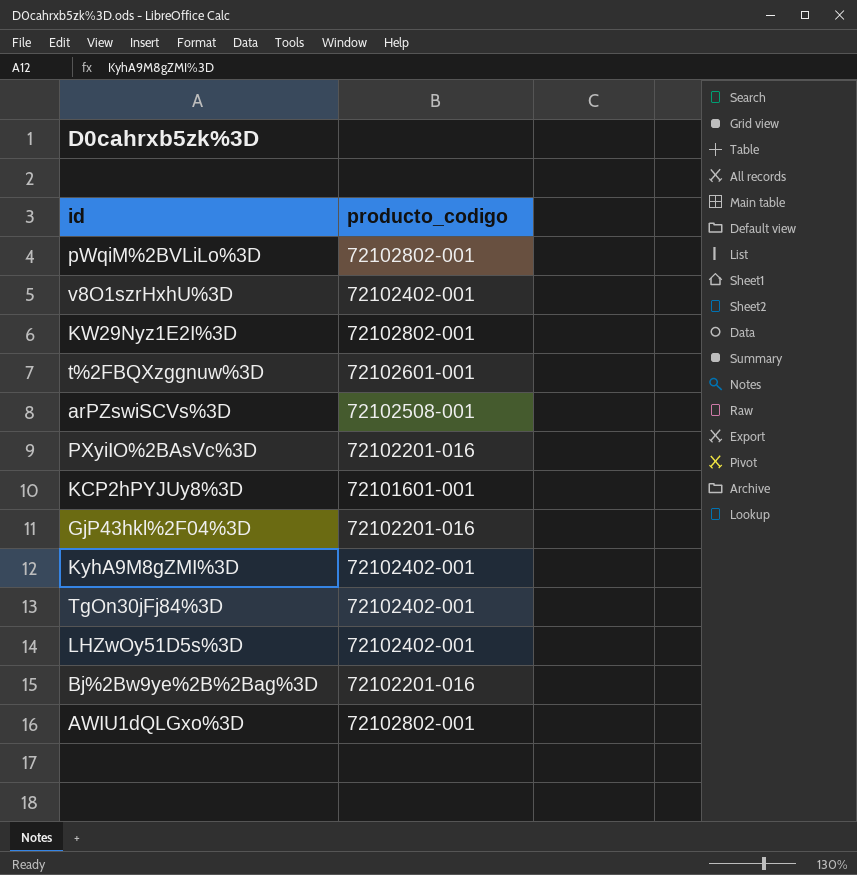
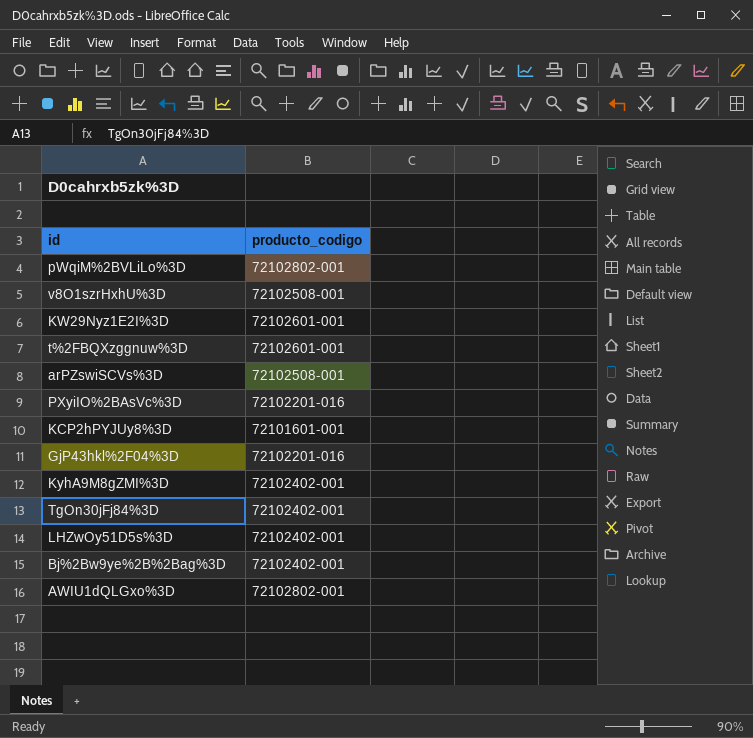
v8O1szrHxhU%3D | producto_codigo: 72102402-001 -> 72102508-001
KW29Nyz1E2I%3D | producto_codigo: 72102802-001 -> 72102601-001
Bj%2Bw9ye%2B%2Bag%3D | producto_codigo: 72102201-016 -> 72102402-001

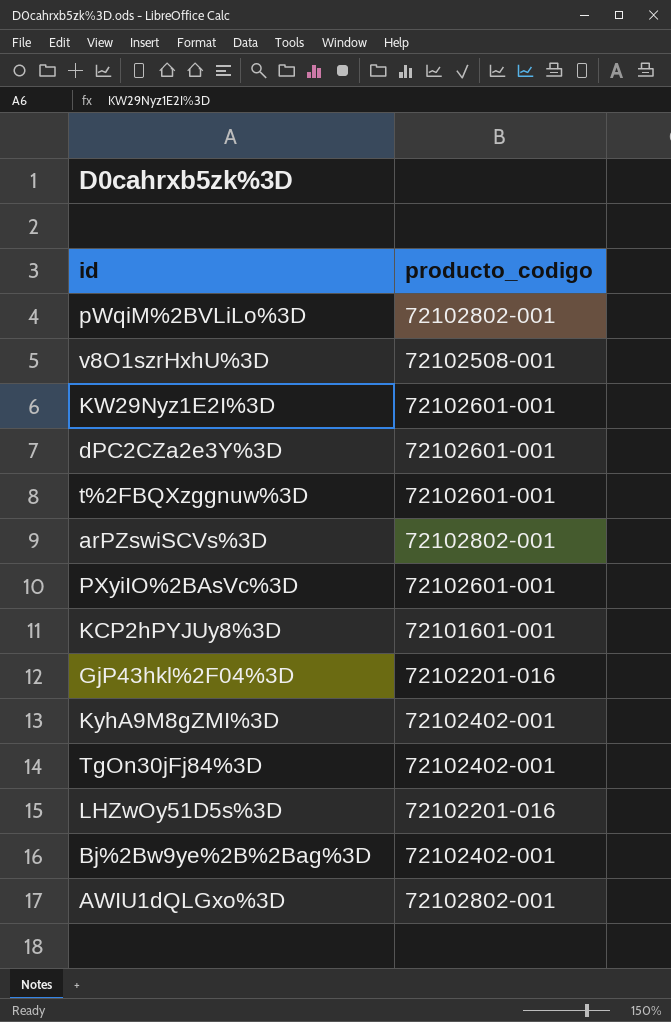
row dPC2CZa2e3Y%3D: none -> 72102601-001
arPZswiSCVs%3D | producto_codigo: 72102508-001 -> 72102802-001
PXyiIO%2BAsVc%3D | producto_codigo: 72102201-016 -> 72102601-001
LHZwOy51D5s%3D | producto_codigo: 72102402-001 -> 72102201-016

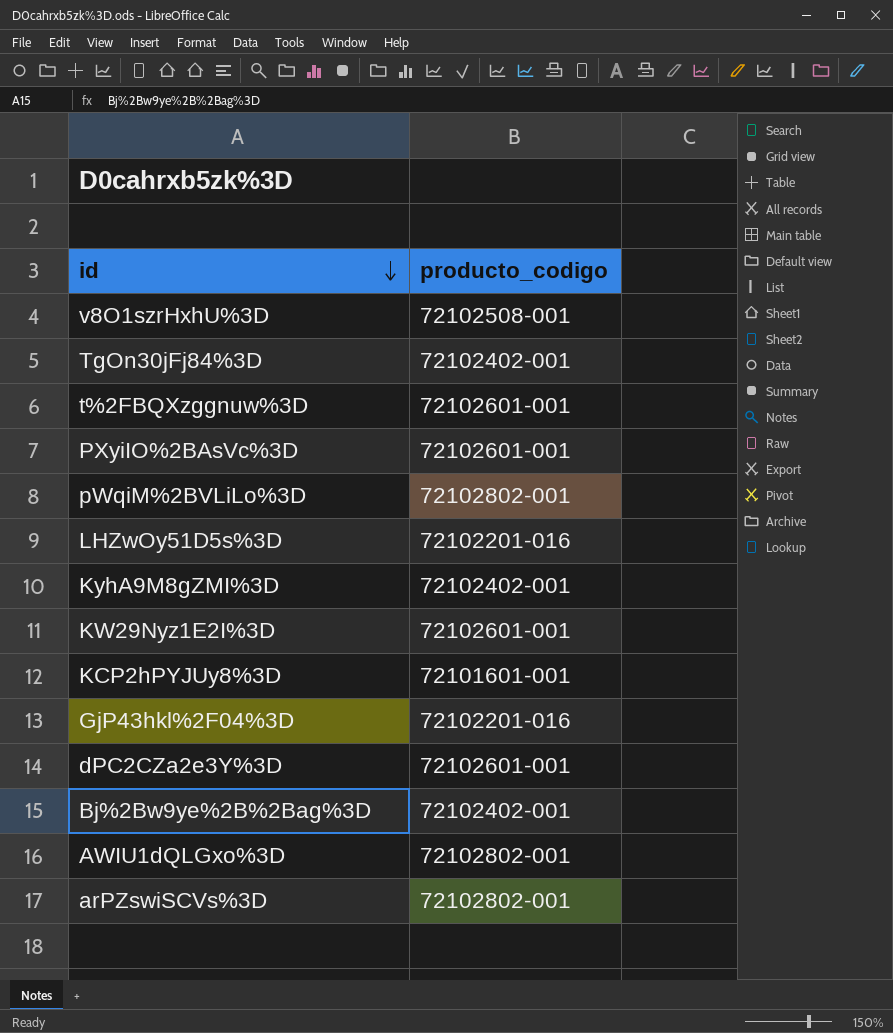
row order: none -> id descending

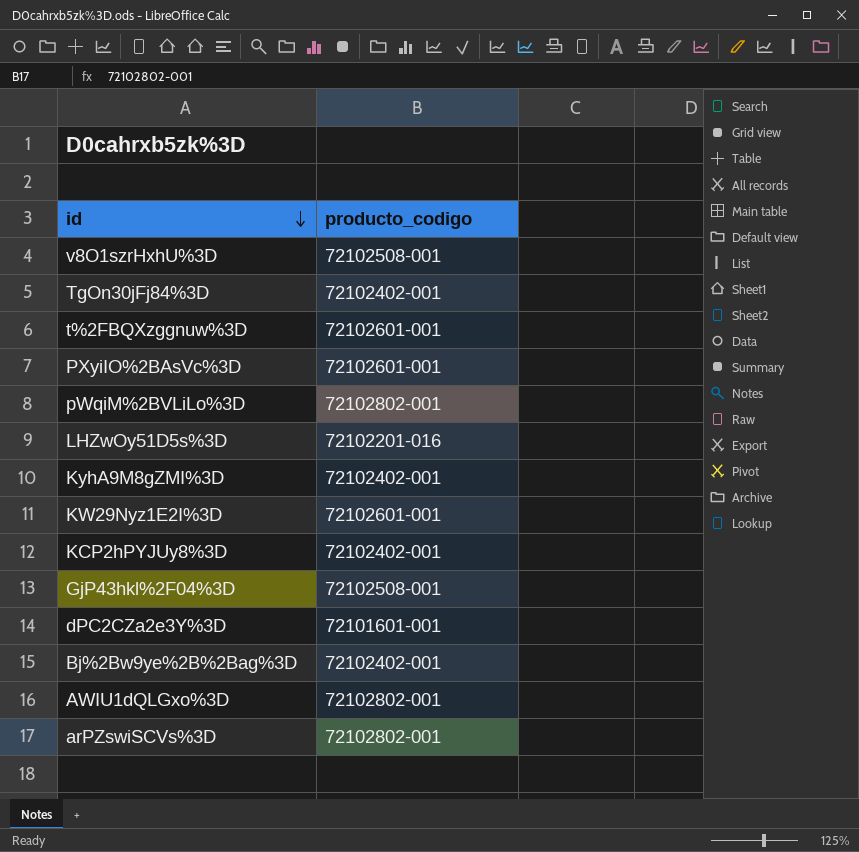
KCP2hPYJUy8%3D | producto_codigo: 72101601-001 -> 72102402-001
GjP43hkl%2F04%3D | producto_codigo: 72102201-016 -> 72102508-001
dPC2CZa2e3Y%3D | producto_codigo: 72102601-001 -> 72101601-001

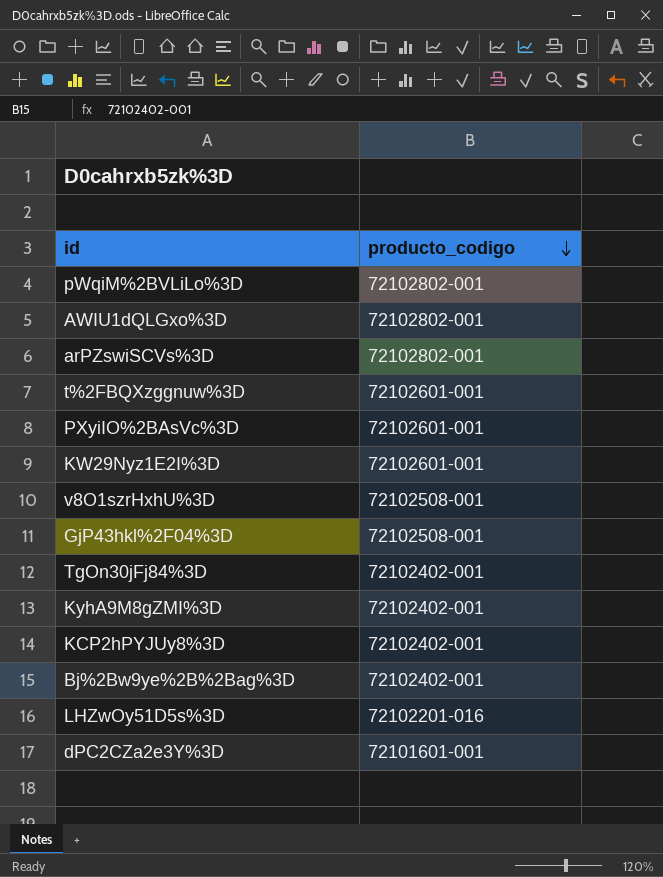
row order: id descending -> producto_codigo descending

